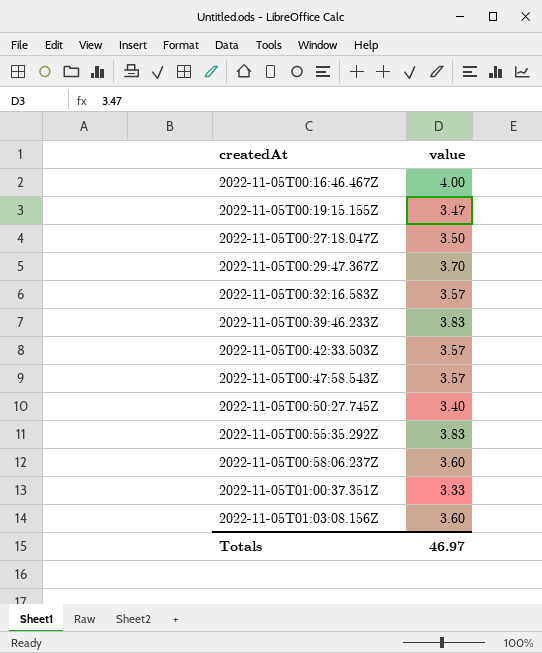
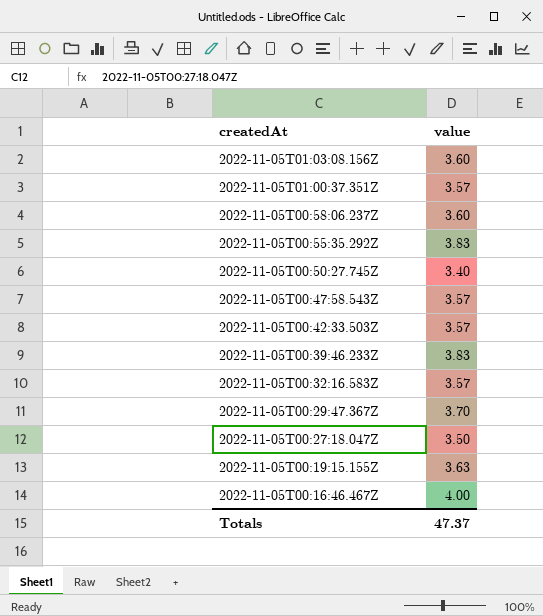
row order: createdAt ascending -> createdAt descending
2022-11-05T01:00:37.351Z | value: 3.33 -> 3.57
2022-11-05T00:19:15.155Z | value: 3.47 -> 3.63
Totals | value: 46.97 -> 47.37

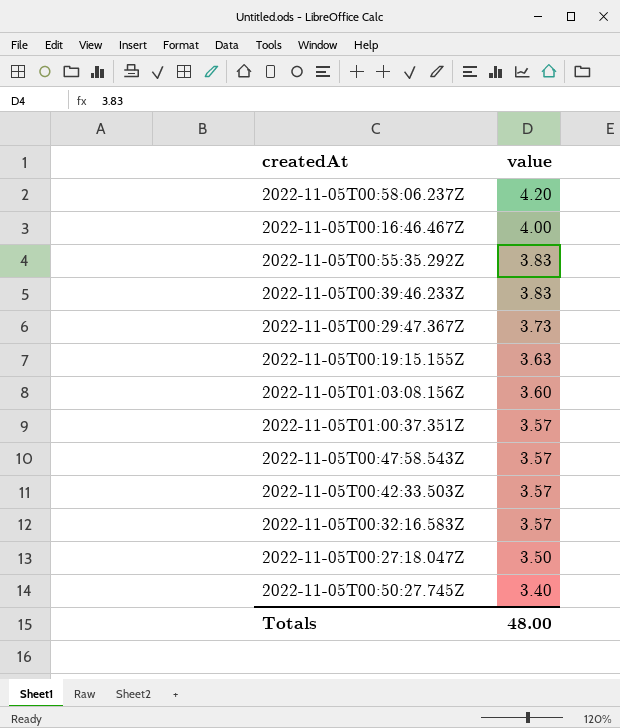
row order: createdAt descending -> value descending
2022-11-05T00:58:06.237Z | value: 3.60 -> 4.20
2022-11-05T00:29:47.367Z | value: 3.70 -> 3.73
Totals | value: 47.37 -> 48.00

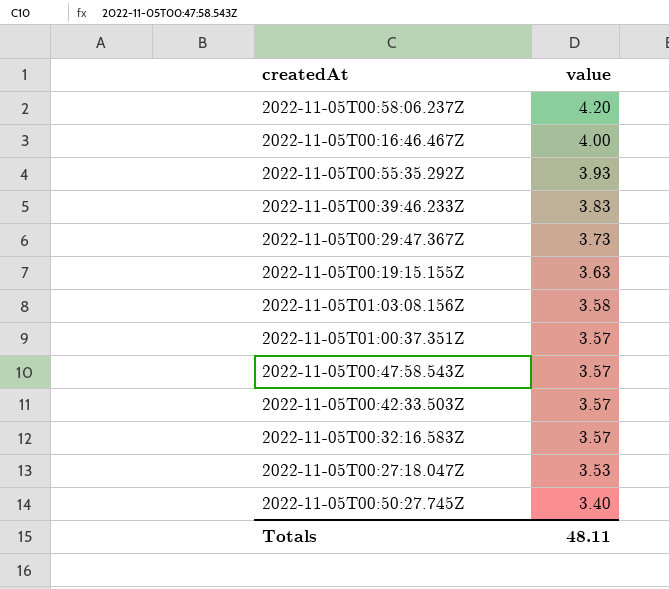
2022-11-05T00:55:35.292Z | value: 3.83 -> 3.93
2022-11-05T01:03:08.156Z | value: 3.60 -> 3.58
2022-11-05T00:27:18.047Z | value: 3.50 -> 3.53
Totals | value: 48.00 -> 48.11

